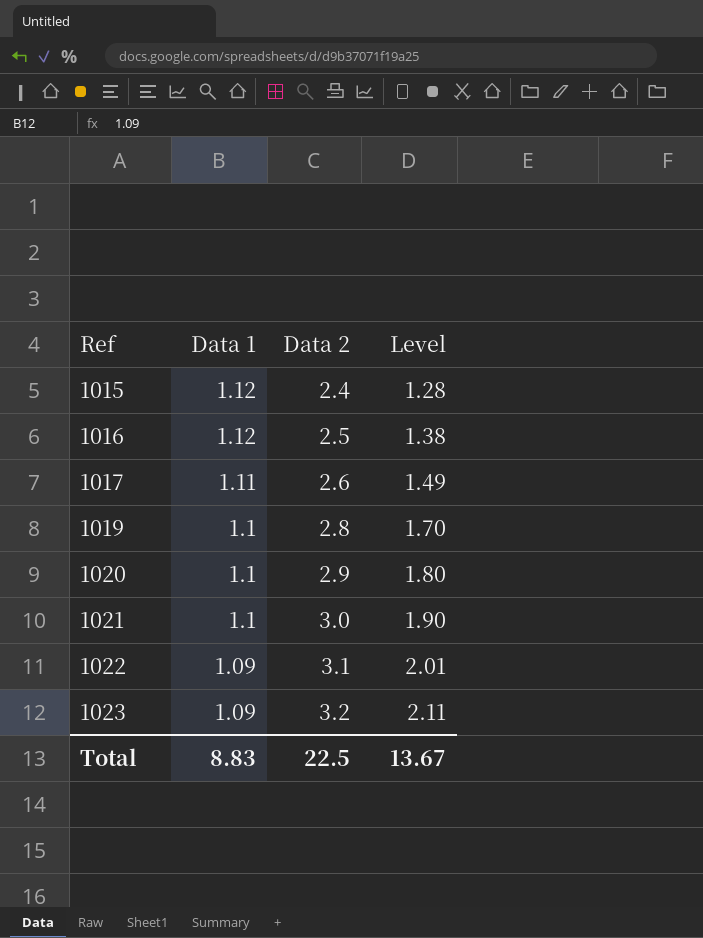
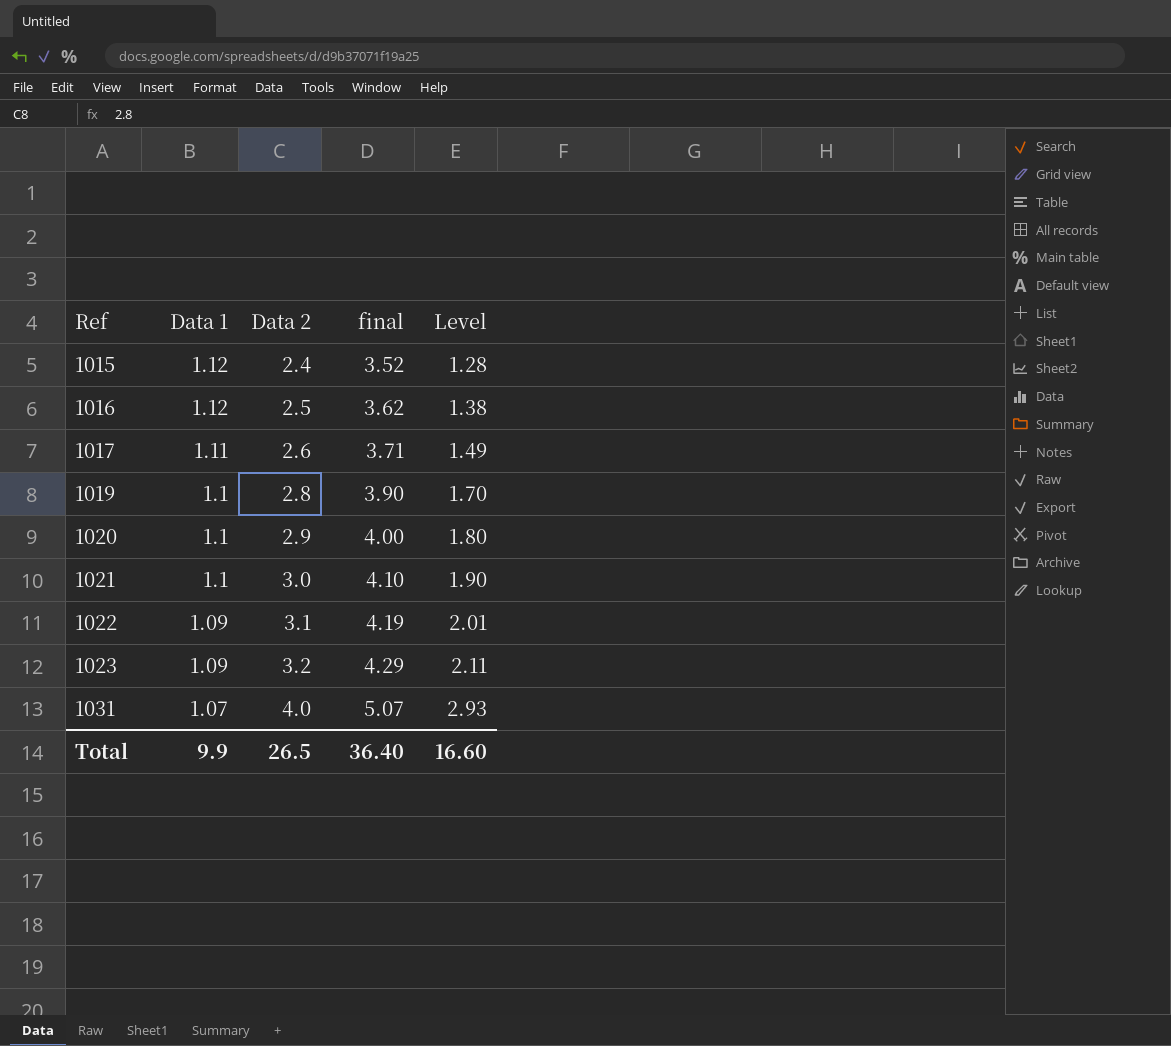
column final | formula: none -> [Data 1] + [Data 2]
row 1031: none -> 1.07 | 4.0 | 5.07 | 2.93
Total | Data 1: 8.83 -> 9.9
Total | Data 2: 22.5 -> 26.5
Total | Level: 13.67 -> 16.60

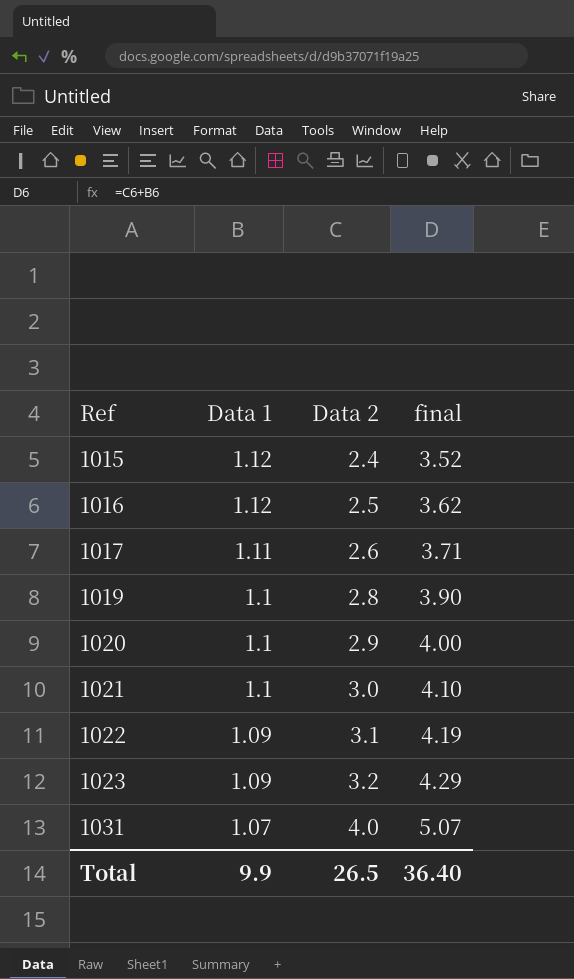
column Level | formula: [Data 2] - [Data 1] -> none

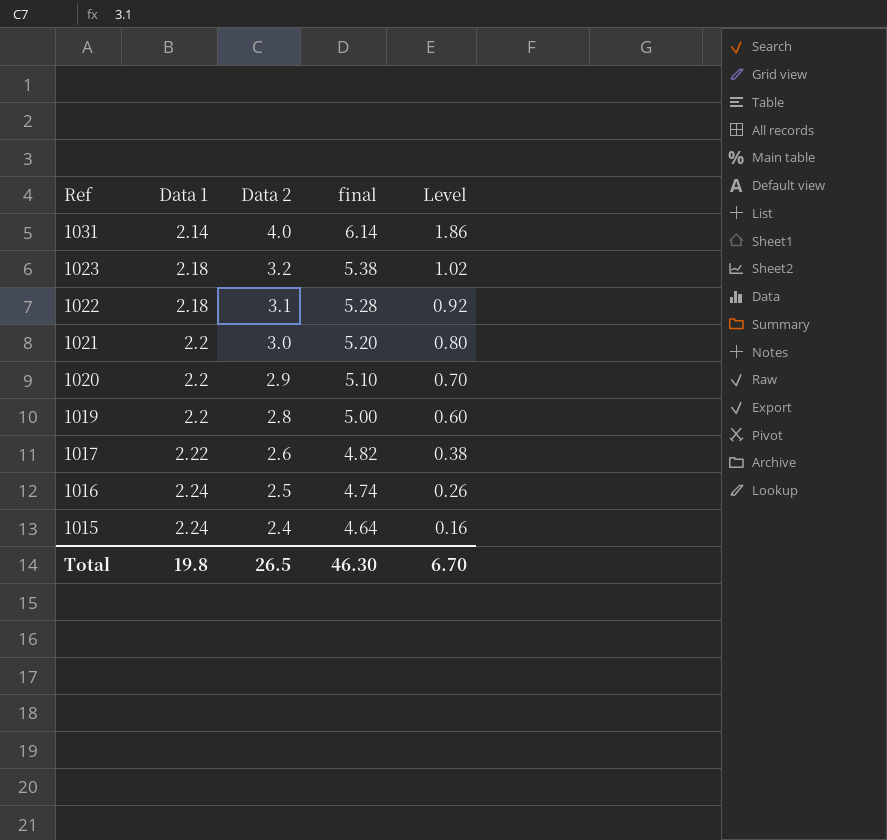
row order: Ref ascending -> Ref descending
column Level | formula: none -> [Data 2] - [Data 1]
1031 | Data 1: 1.07 -> 2.14
1031 | final: 5.07 -> 6.14
1023 | Data 1: 1.09 -> 2.18
1023 | final: 4.29 -> 5.38
1022 | Data 1: 1.09 -> 2.18
1022 | final: 4.19 -> 5.28
1021 | Data 1: 1.1 -> 2.2
1021 | final: 4.10 -> 5.20
1020 | Data 1: 1.1 -> 2.2
1020 | final: 4.00 -> 5.10
1019 | Data 1: 1.1 -> 2.2
1019 | final: 3.90 -> 5.00
1017 | Data 1: 1.11 -> 2.22
1017 | final: 3.71 -> 4.82
1016 | Data 1: 1.12 -> 2.24
1016 | final: 3.62 -> 4.74
1015 | Data 1: 1.12 -> 2.24
1015 | final: 3.52 -> 4.64
Total | Data 1: 9.9 -> 19.8
Total | final: 36.40 -> 46.30

